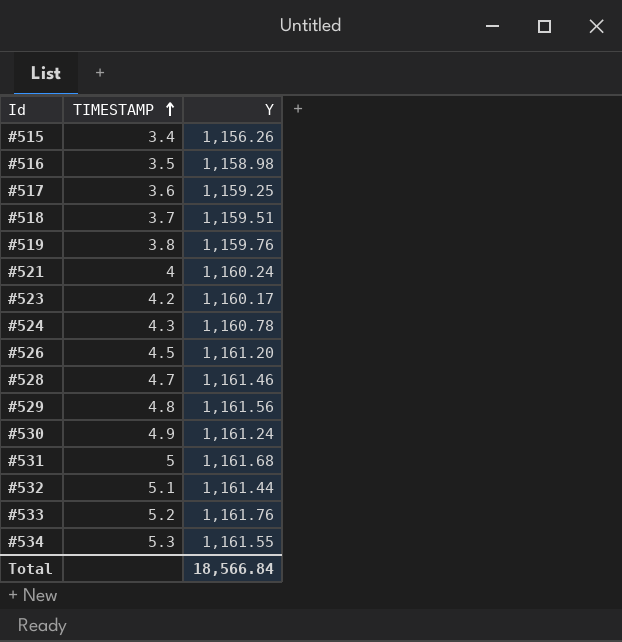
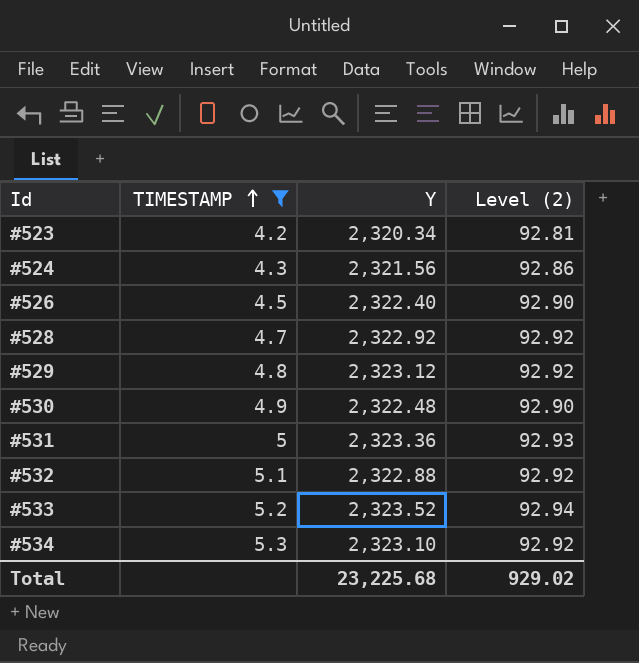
filter: none -> TIMESTAMP >= 4.2
column Level (2) | formula: none -> [Y] * 0.04
#523 | Y: 1,160.17 -> 2,320.34
#524 | Y: 1,160.78 -> 2,321.56
#526 | Y: 1,161.20 -> 2,322.40
#528 | Y: 1,161.46 -> 2,322.92
#529 | Y: 1,161.56 -> 2,323.12
#530 | Y: 1,161.24 -> 2,322.48
#531 | Y: 1,161.68 -> 2,323.36
#532 | Y: 1,161.44 -> 2,322.88
#533 | Y: 1,161.76 -> 2,323.52
#534 | Y: 1,161.55 -> 2,323.10
Total | Y: 18,566.84 -> 23,225.68

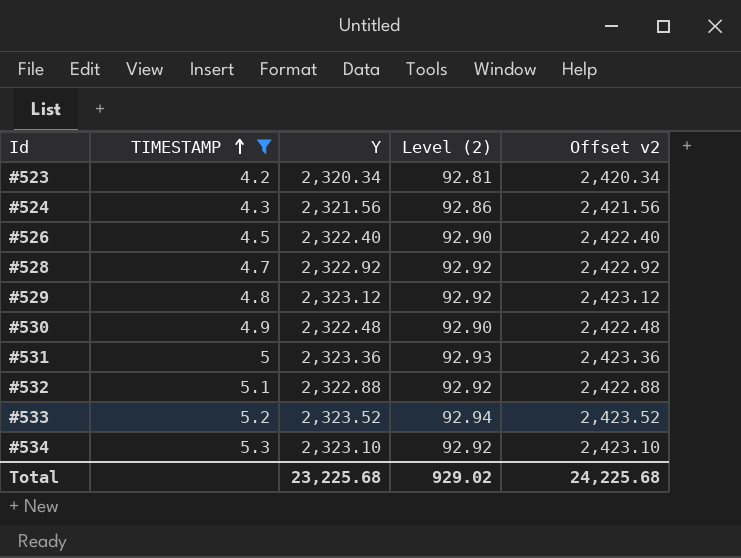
column Offset v2 | formula: none -> [Y] + 100

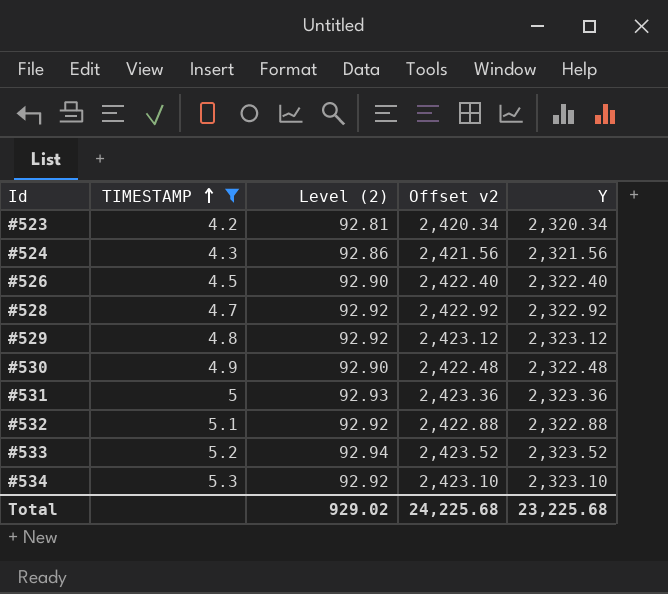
column Y | position: 3 -> 5

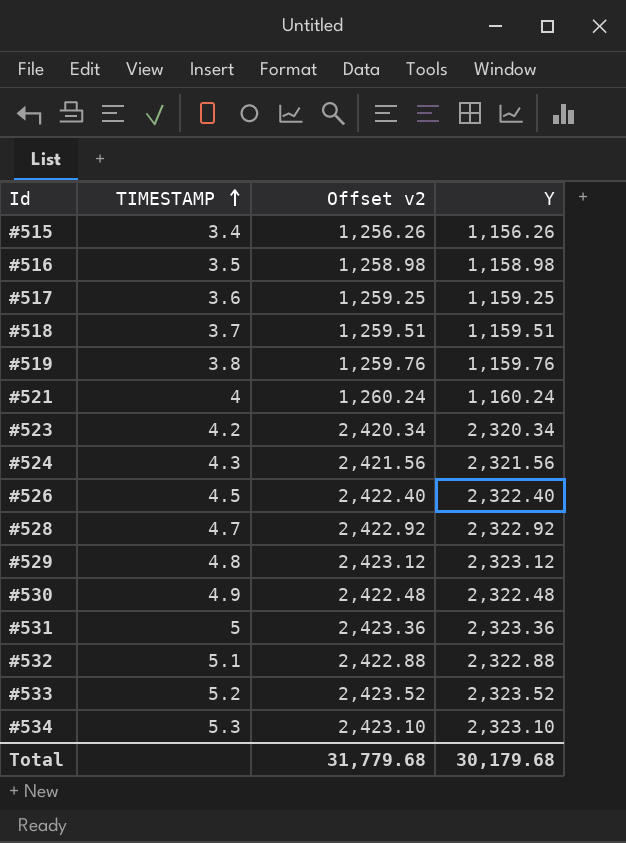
filter: TIMESTAMP >= 4.2 -> none
column Level (2) | formula: [Y] * 0.04 -> none
Total | Offset v2: 24,225.68 -> 31,779.68
Total | Y: 23,225.68 -> 30,179.68

